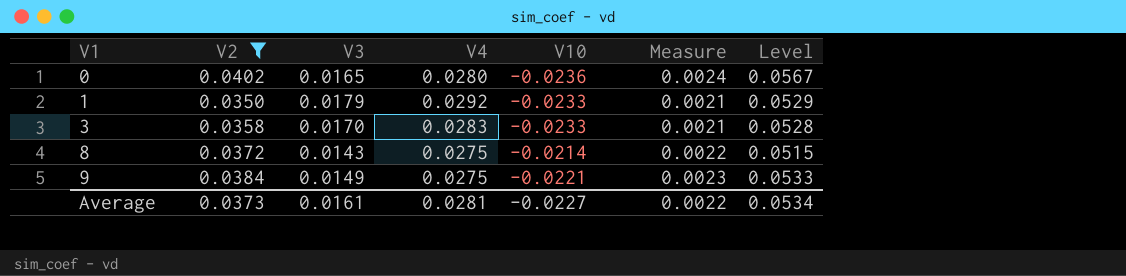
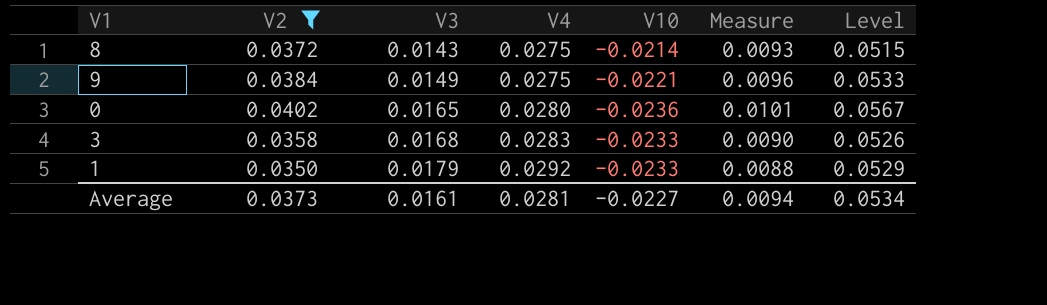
row order: V1 ascending -> V3 ascending
column Measure | formula: [V2] * 0.06 -> [V2] * 0.25
3 | V3: 0.0170 -> 0.0168
3 | Level: 0.0528 -> 0.0526
Average | Measure: 0.0022 -> 0.0094

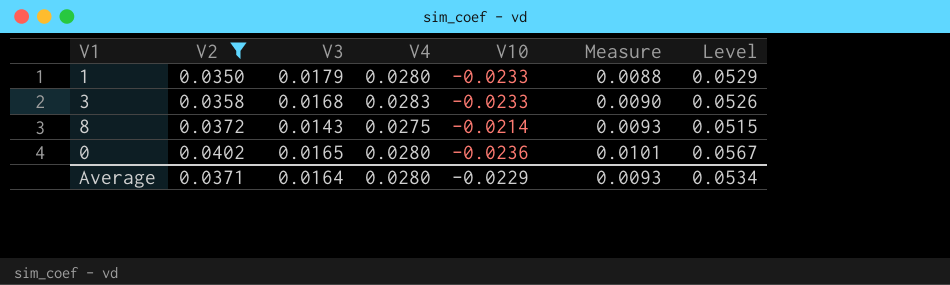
row order: V3 ascending -> V2 ascending
row 9: 0.0384 | 0.0149 | 0.0275 | -0.0221 | 0.0096 | 0.0533 -> none
1 | V4: 0.0292 -> 0.0280
Average | V2: 0.0373 -> 0.0371
Average | V3: 0.0161 -> 0.0164
Average | V4: 0.0281 -> 0.0280
Average | V10: -0.0227 -> -0.0229
Average | Measure: 0.0094 -> 0.0093

